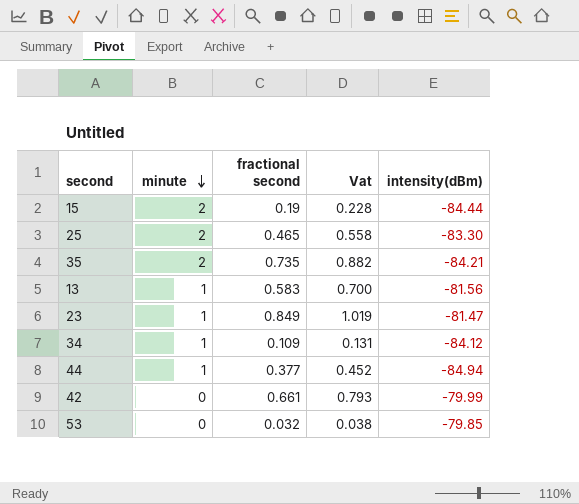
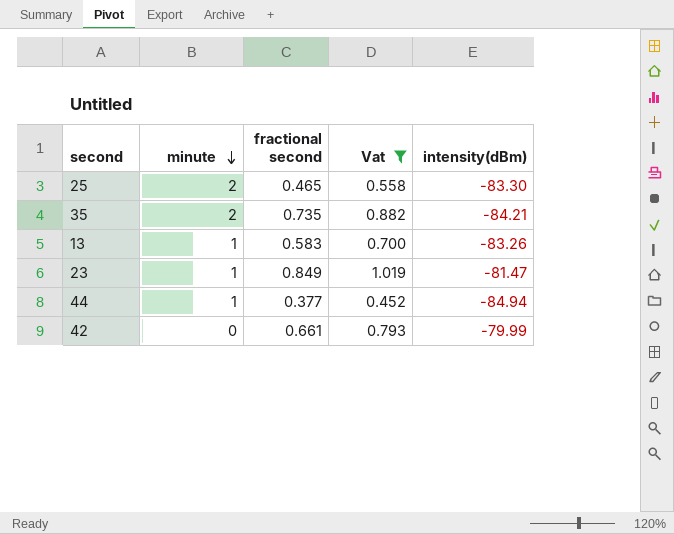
filter: none -> Vat >= 0.452
13 | intensity(dBm): -81.56 -> -83.26

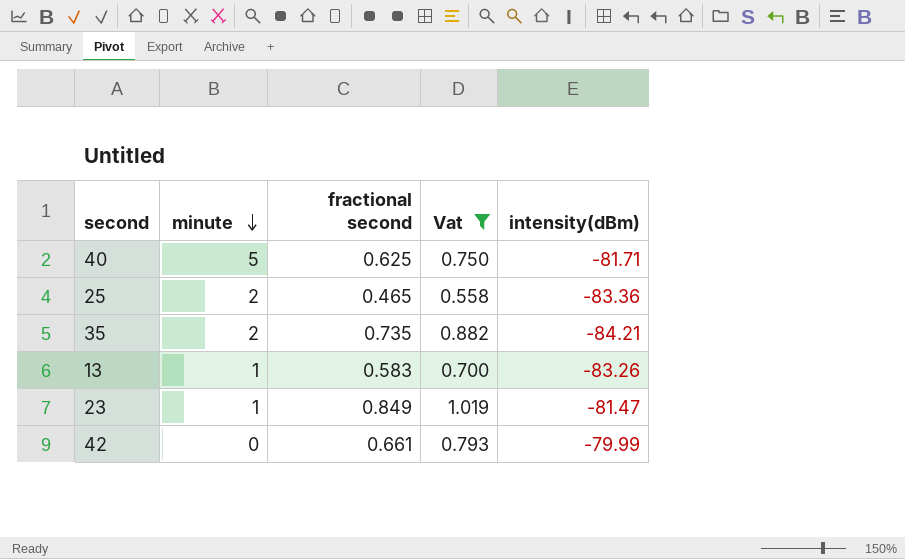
row 44: 1 | 0.377 | 0.452 | -84.94 -> none
row 40: none -> 5 | 0.625 | 0.750 | -81.71
25 | intensity(dBm): -83.30 -> -83.36

